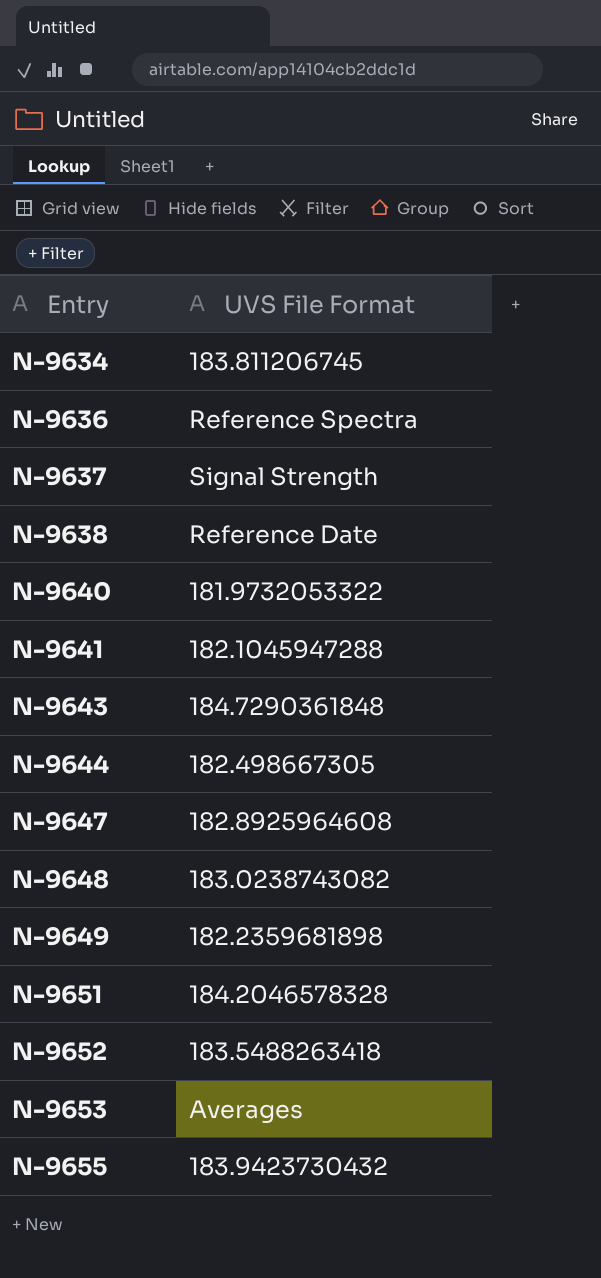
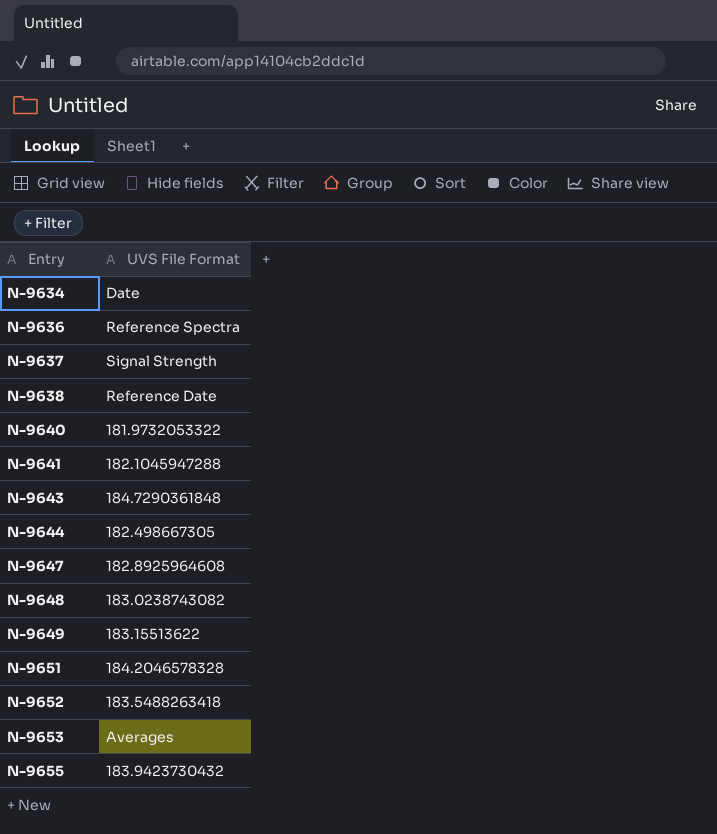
N-9634 | UVS File Format: 183.811206745 -> Date
N-9649 | UVS File Format: 182.2359681898 -> 183.15513622

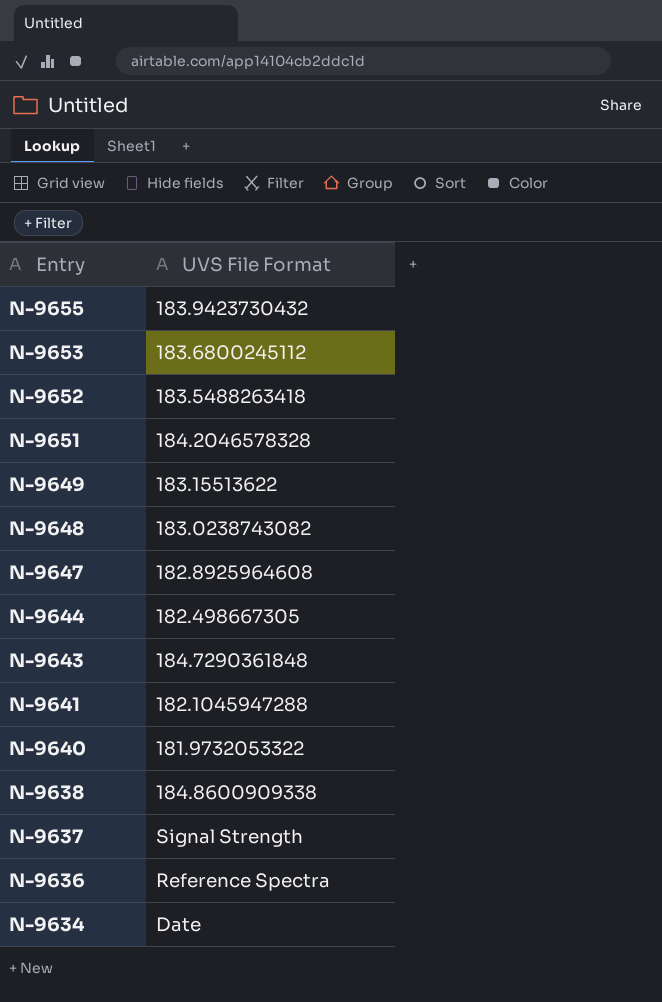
row order: Entry ascending -> Entry descending
N-9653 | UVS File Format: Averages -> 183.6800245112
N-9638 | UVS File Format: Reference Date -> 184.8600909338

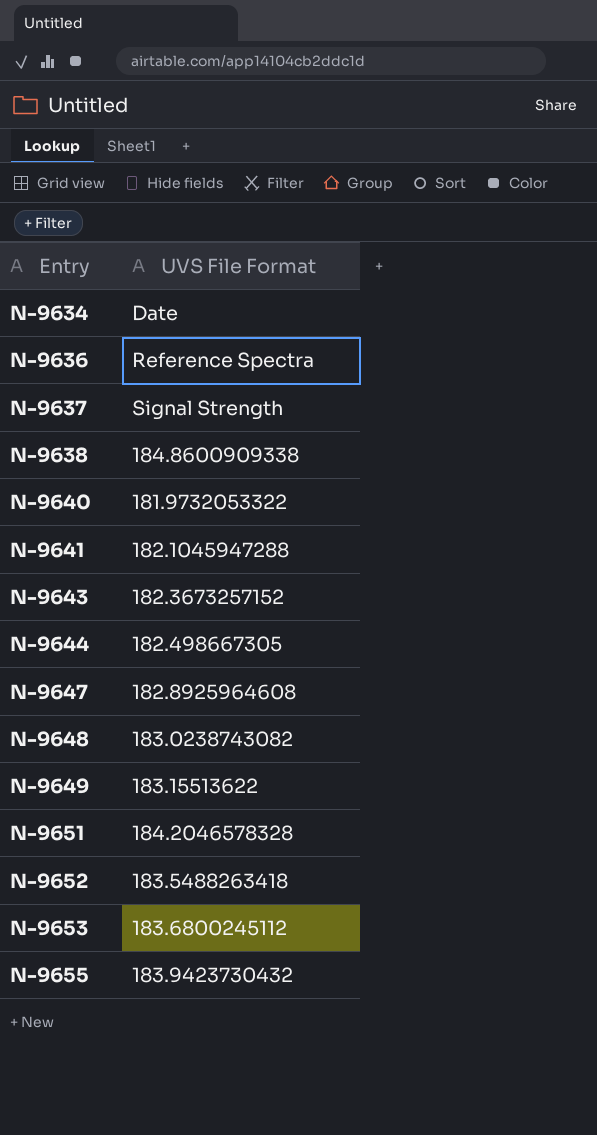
row order: Entry descending -> Entry ascending
N-9643 | UVS File Format: 184.7290361848 -> 182.3673257152

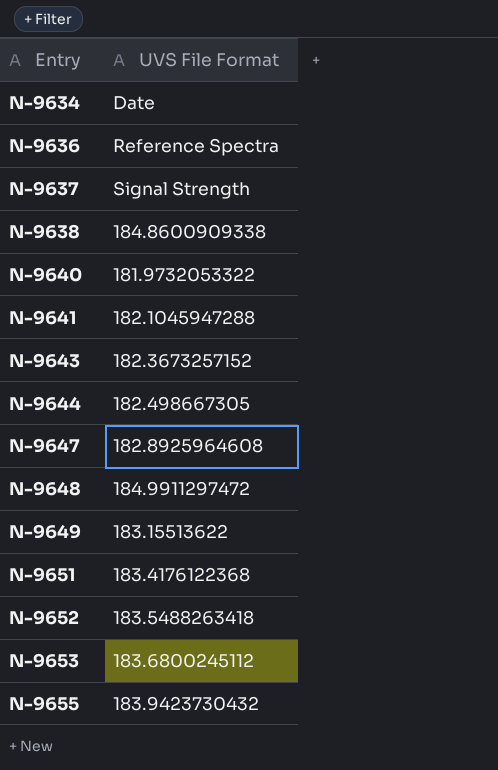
N-9648 | UVS File Format: 183.0238743082 -> 184.9911297472
N-9651 | UVS File Format: 184.2046578328 -> 183.4176122368

